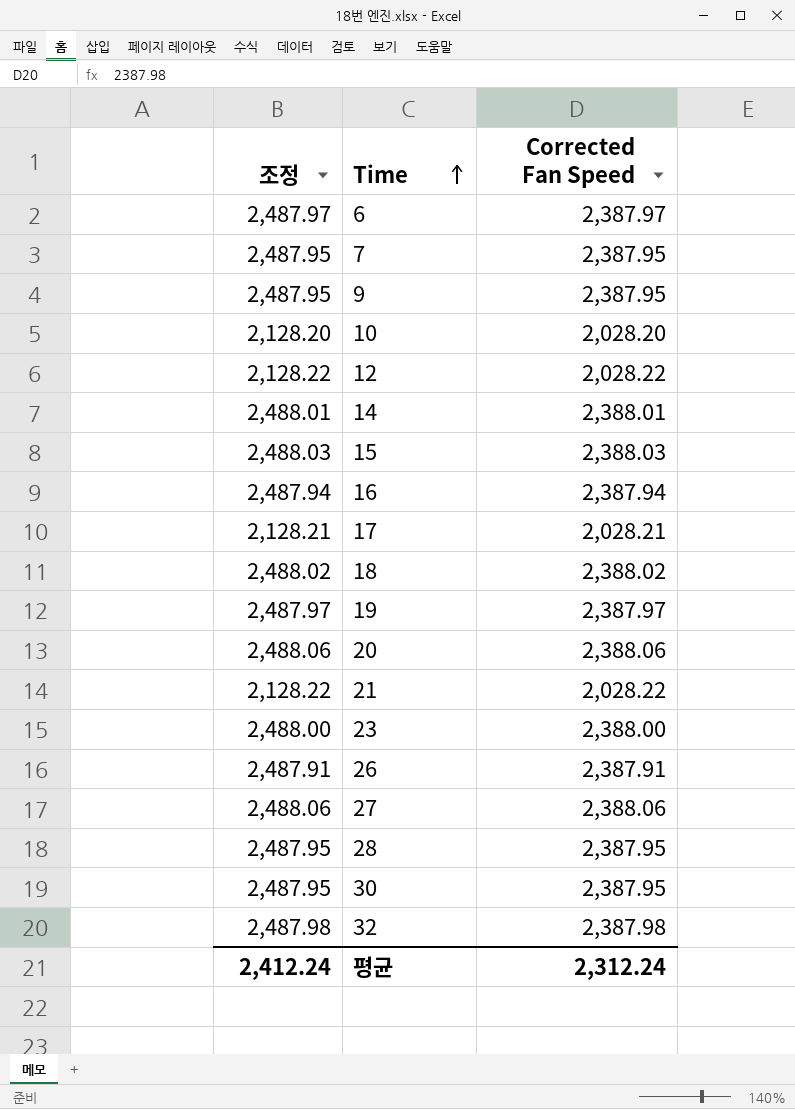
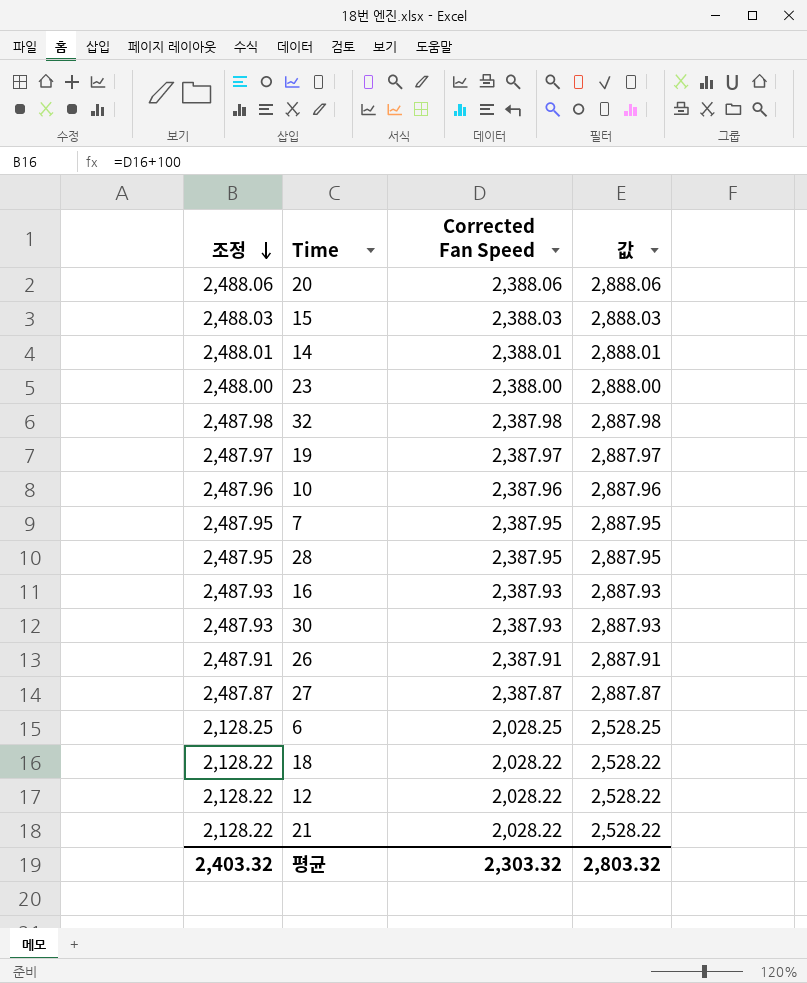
row order: Time ascending -> 조정 descending
column 값 | formula: none -> [Corrected Fan Speed] + 500
row 9: 2,487.95 | 2,387.95 -> none
row 17: 2,128.21 | 2,028.21 -> none
10 | 조정: 2,128.20 -> 2,487.96
10 | Corrected Fan Speed: 2,028.20 -> 2,387.96
16 | 조정: 2,487.94 -> 2,487.93
16 | Corrected Fan Speed: 2,387.94 -> 2,387.93
30 | 조정: 2,487.95 -> 2,487.93
30 | Corrected Fan Speed: 2,387.95 -> 2,387.93
27 | 조정: 2,488.06 -> 2,487.87
27 | Corrected Fan Speed: 2,388.06 -> 2,387.87
6 | 조정: 2,487.97 -> 2,128.25
6 | Corrected Fan Speed: 2,387.97 -> 2,028.25
18 | 조정: 2,488.02 -> 2,128.22
18 | Corrected Fan Speed: 2,388.02 -> 2,028.22
평균 | 조정: 2,412.24 -> 2,403.32
평균 | Corrected Fan Speed: 2,312.24 -> 2,303.32

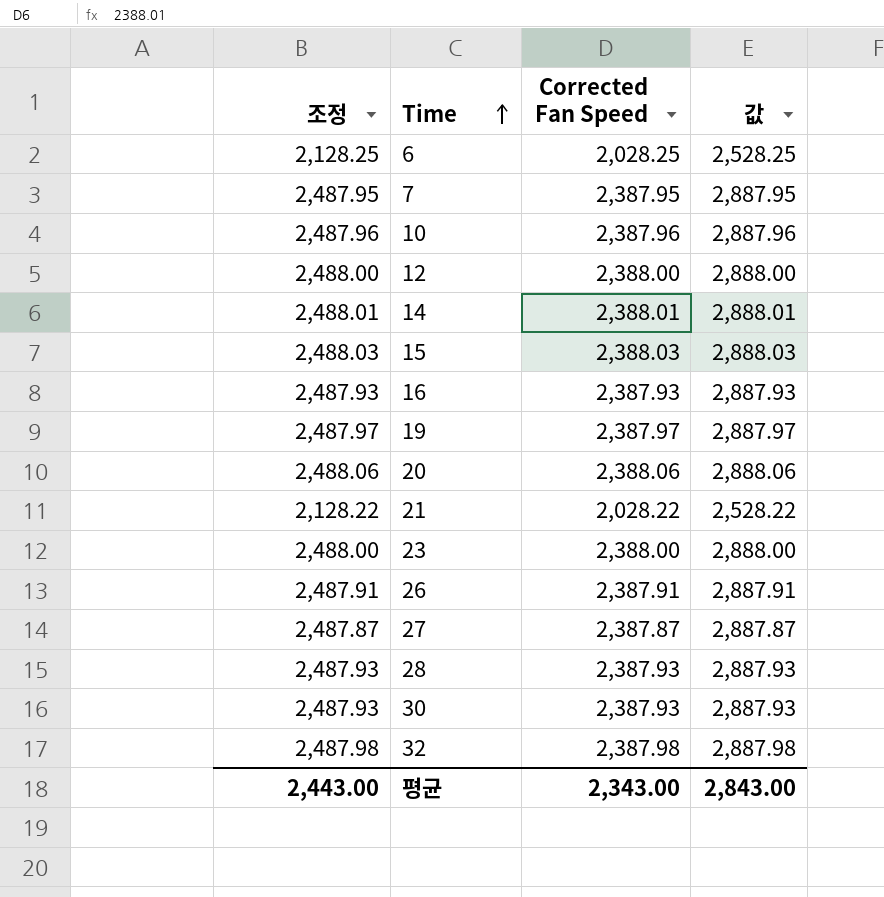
row order: 조정 descending -> Time ascending
row 18: 2,128.22 | 2,028.22 | 2,528.22 -> none
12 | 조정: 2,128.22 -> 2,488.00
12 | Corrected Fan Speed: 2,028.22 -> 2,388.00
12 | 값: 2,528.22 -> 2,888.00
28 | 조정: 2,487.95 -> 2,487.93
28 | Corrected Fan Speed: 2,387.95 -> 2,387.93
28 | 값: 2,887.95 -> 2,887.93
평균 | 조정: 2,403.32 -> 2,443.00
평균 | Corrected Fan Speed: 2,303.32 -> 2,343.00
평균 | 값: 2,803.32 -> 2,843.00

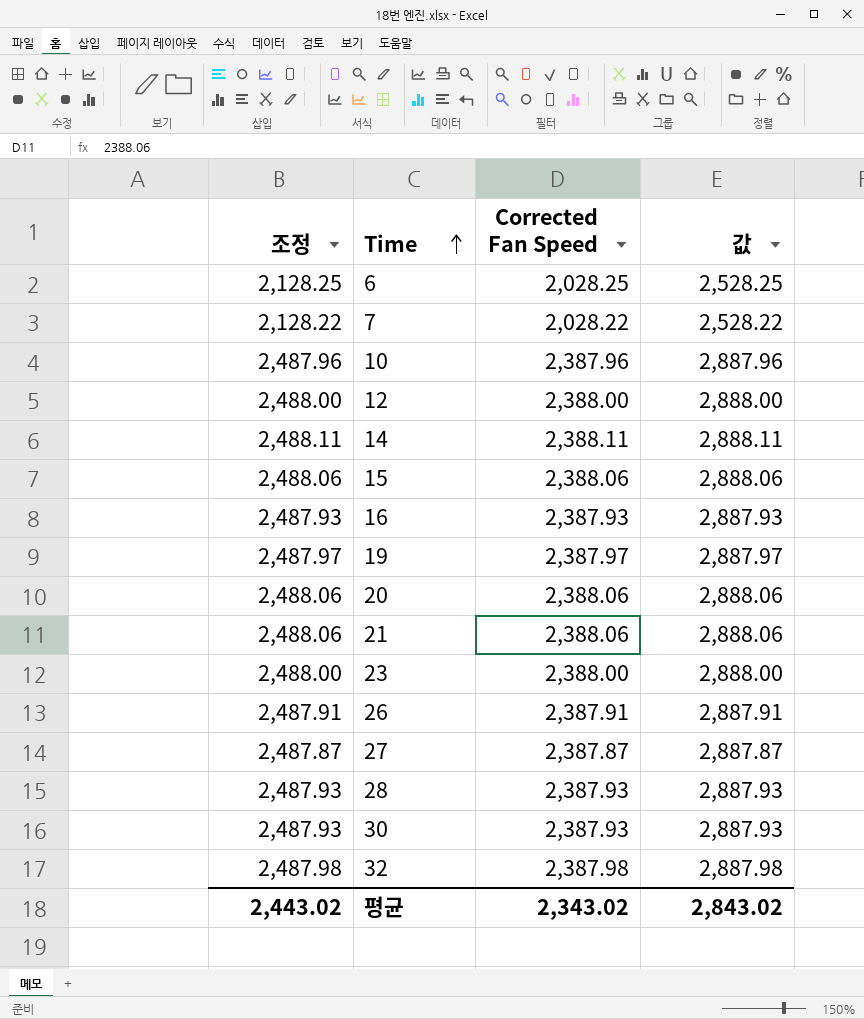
7 | 조정: 2,487.95 -> 2,128.22
7 | Corrected Fan Speed: 2,387.95 -> 2,028.22
7 | 값: 2,887.95 -> 2,528.22
14 | 조정: 2,488.01 -> 2,488.11
14 | Corrected Fan Speed: 2,388.01 -> 2,388.11
14 | 값: 2,888.01 -> 2,888.11
15 | 조정: 2,488.03 -> 2,488.06
15 | Corrected Fan Speed: 2,388.03 -> 2,388.06
15 | 값: 2,888.03 -> 2,888.06
21 | 조정: 2,128.22 -> 2,488.06
21 | Corrected Fan Speed: 2,028.22 -> 2,388.06
21 | 값: 2,528.22 -> 2,888.06
평균 | 조정: 2,443.00 -> 2,443.02
평균 | Corrected Fan Speed: 2,343.00 -> 2,343.02
평균 | 값: 2,843.00 -> 2,843.02

